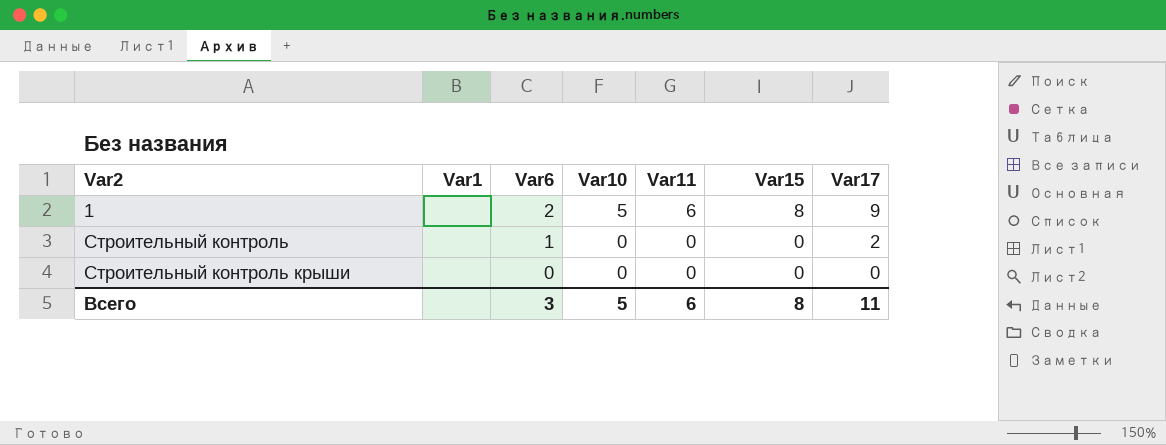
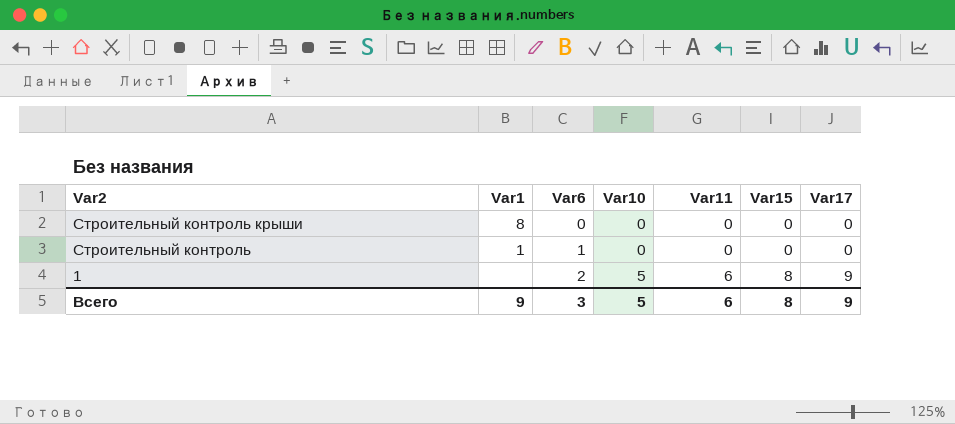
row order: Var2 ascending -> Var2 descending
Строительный контроль крыши | Var1: none -> 8
Строительный контроль | Var1: none -> 1
Строительный контроль | Var17: 2 -> 0
Всего | Var1: none -> 9
Всего | Var17: 11 -> 9

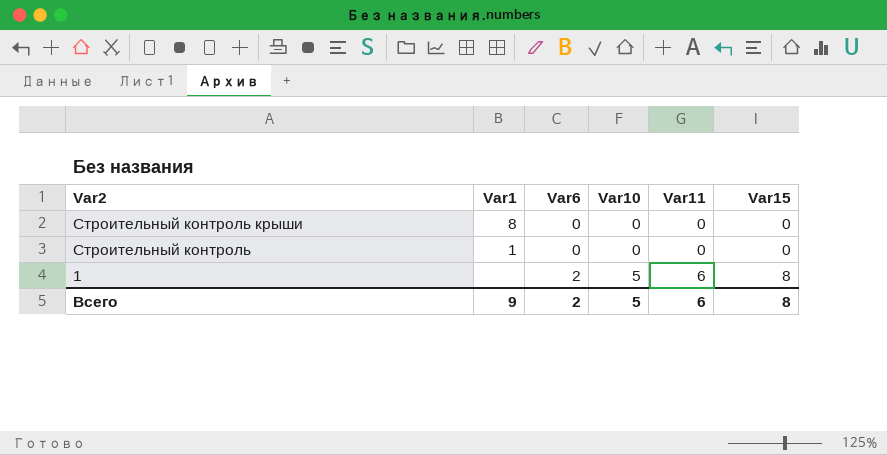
column Var17 | position: 7 -> none
Строительный контроль | Var6: 1 -> 0
Всего | Var6: 3 -> 2

